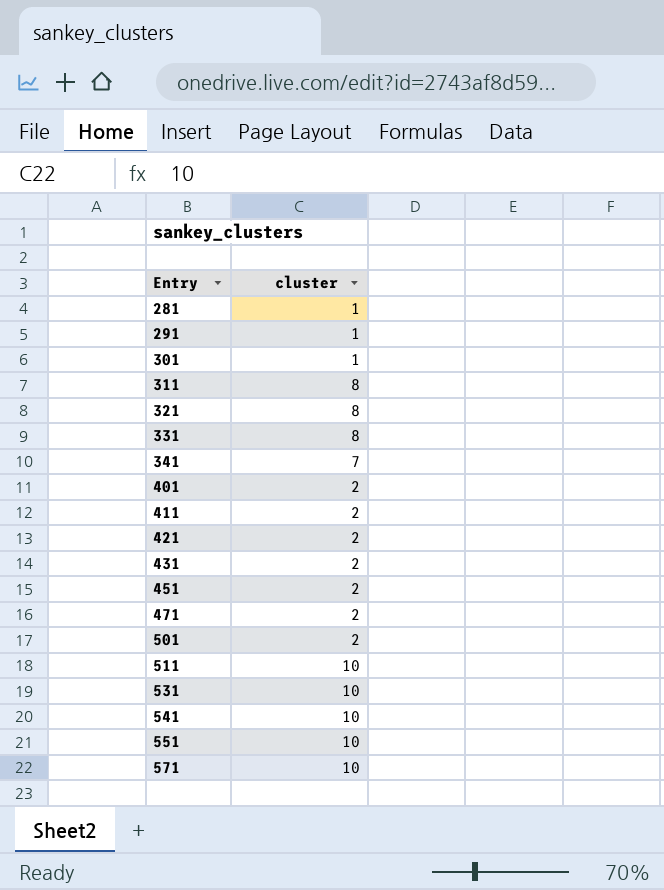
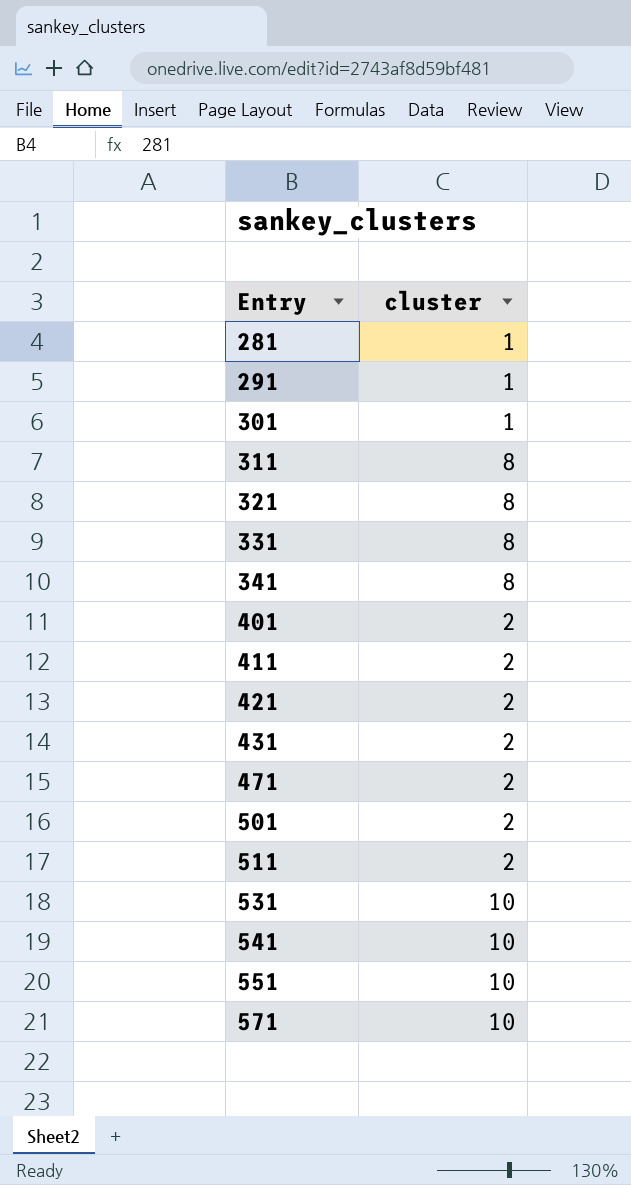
row 451: 2 -> none
341 | cluster: 7 -> 8
511 | cluster: 10 -> 2

